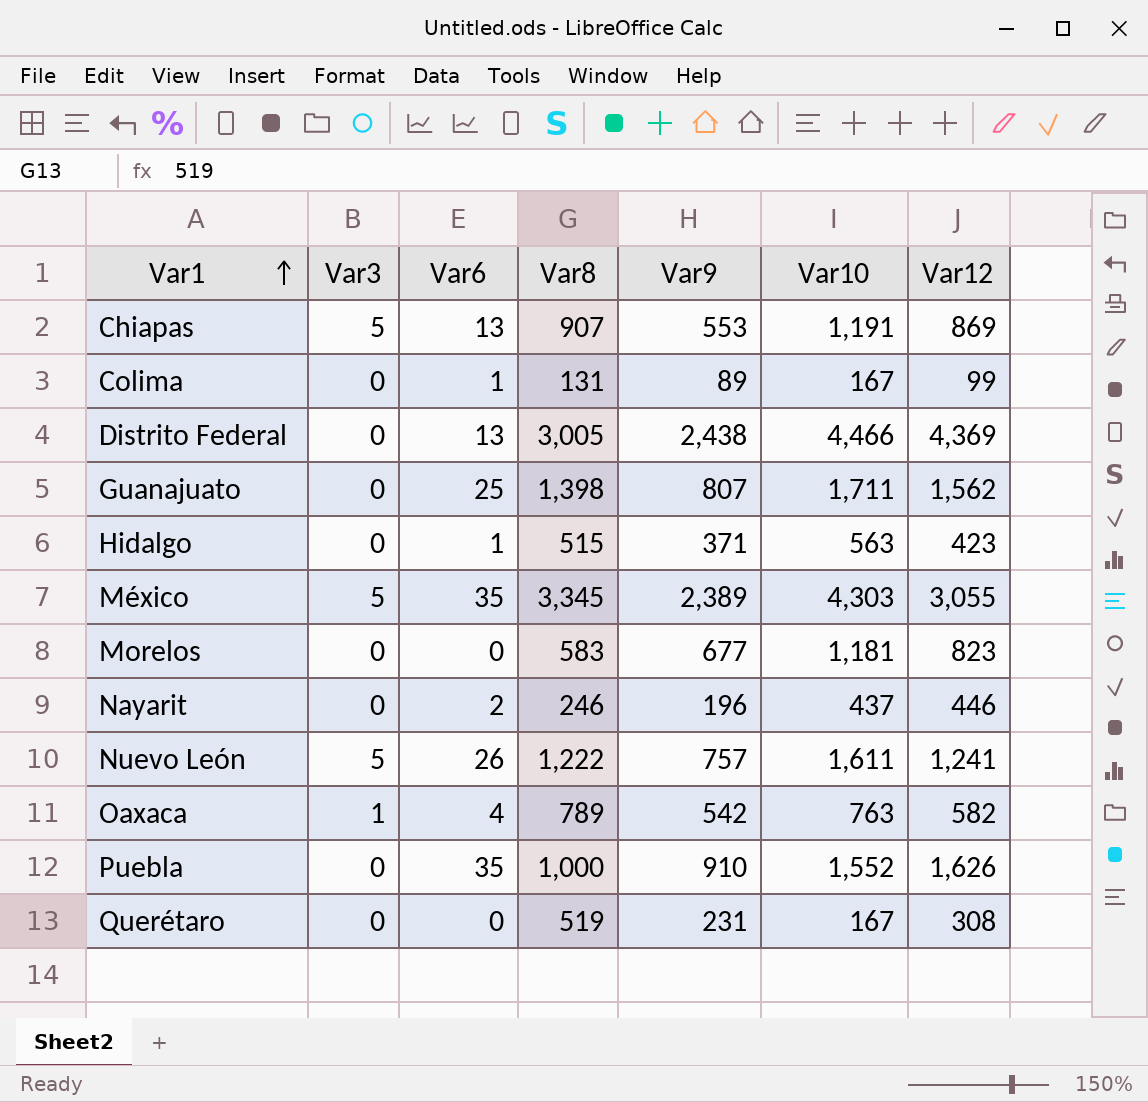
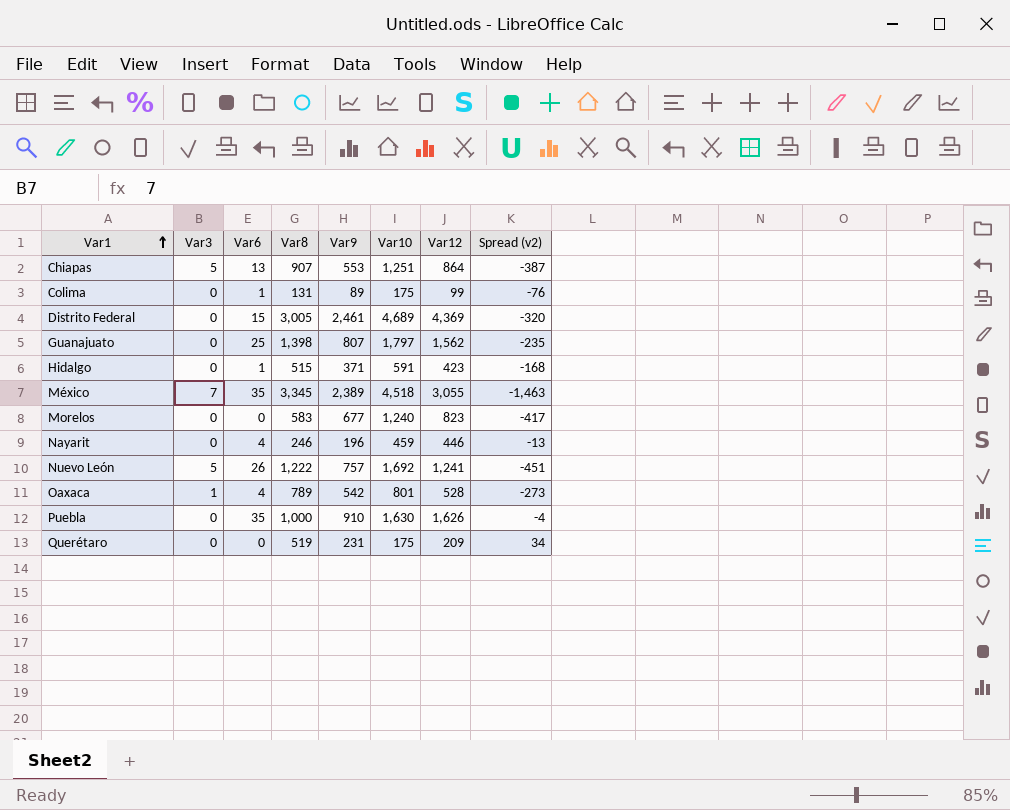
column Spread (v2) | formula: none -> [Var12] - [Var10]
Chiapas | Var10: 1,191 -> 1,251
Chiapas | Var12: 869 -> 864
Colima | Var10: 167 -> 175
Distrito Federal | Var6: 13 -> 15
Distrito Federal | Var9: 2,438 -> 2,461
Distrito Federal | Var10: 4,466 -> 4,689
Guanajuato | Var10: 1,711 -> 1,797
Hidalgo | Var10: 563 -> 591
México | Var3: 5 -> 7
México | Var10: 4,303 -> 4,518
Morelos | Var10: 1,181 -> 1,240
Nayarit | Var6: 2 -> 4
Nayarit | Var10: 437 -> 459
Nuevo León | Var10: 1,611 -> 1,692
Oaxaca | Var10: 763 -> 801
Oaxaca | Var12: 582 -> 528
Puebla | Var10: 1,552 -> 1,630
Querétaro | Var10: 167 -> 175
Querétaro | Var12: 308 -> 209

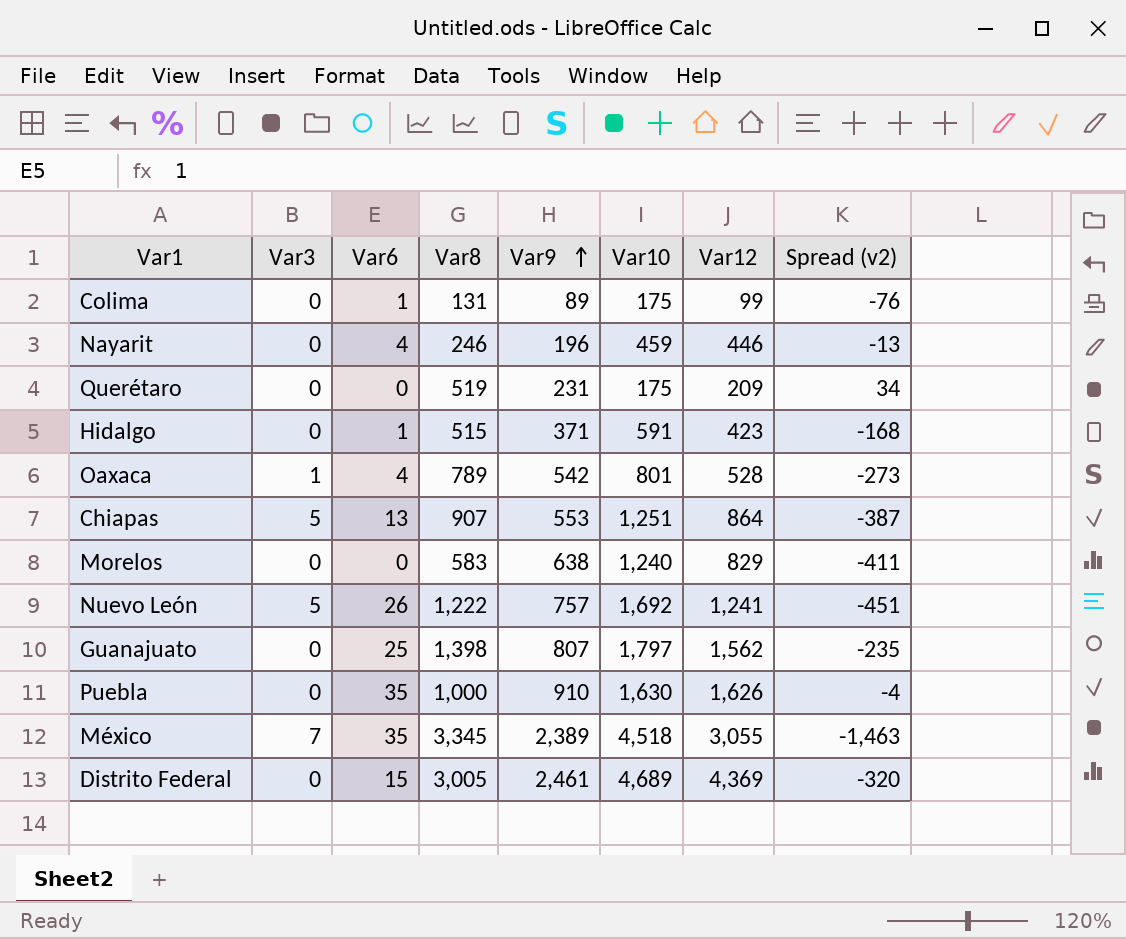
row order: Var1 ascending -> Var9 ascending
Morelos | Var9: 677 -> 638
Morelos | Var12: 823 -> 829
Morelos | Spread (v2): -417 -> -411

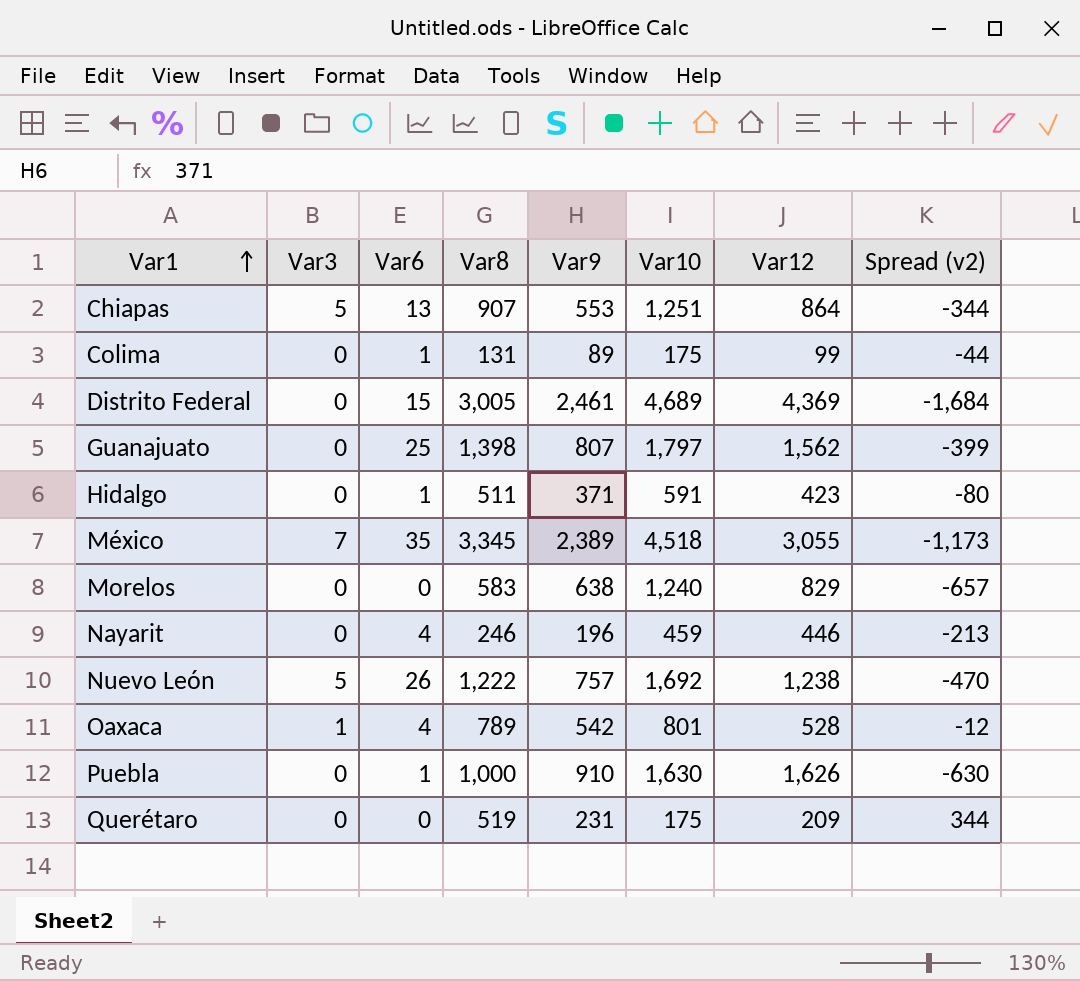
row order: Var9 ascending -> Var1 ascending
column Spread (v2) | formula: [Var12] - [Var10] -> [Var8] - [Var10]
Hidalgo | Var8: 515 -> 511
Nuevo León | Var12: 1,241 -> 1,238
Puebla | Var6: 35 -> 1

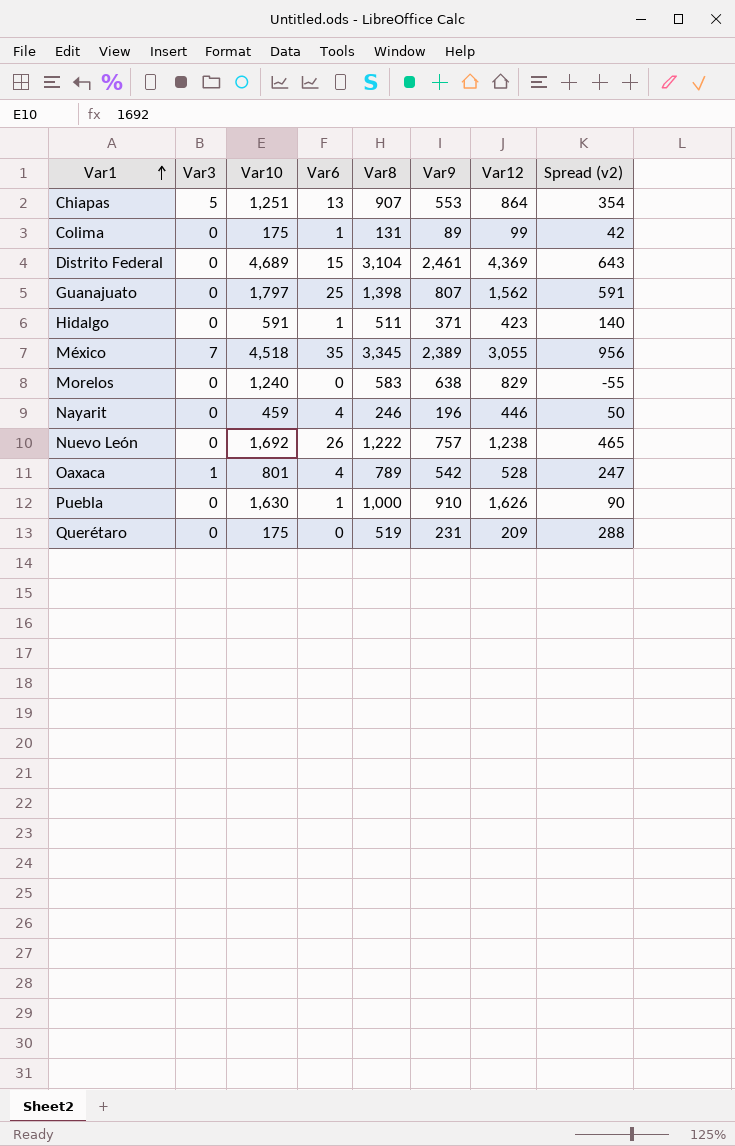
column Var10 | position: 6 -> 3
column Spread (v2) | formula: [Var8] - [Var10] -> [Var8] - [Var9]
Distrito Federal | Var8: 3,005 -> 3,104
Nuevo León | Var3: 5 -> 0

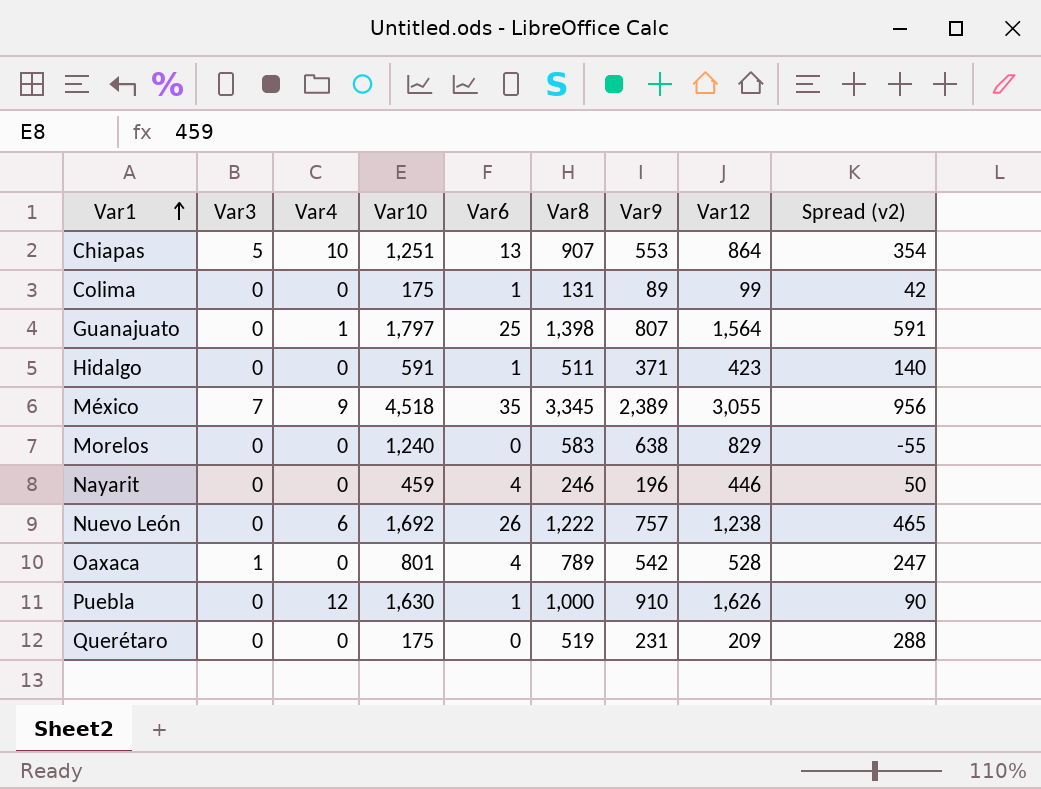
column Var4 | position: none -> 3
row Distrito Federal: 0 | 4,689 | 15 | 3,104 | 2,461 | 4,369 | 643 -> none
Guanajuato | Var12: 1,562 -> 1,564

